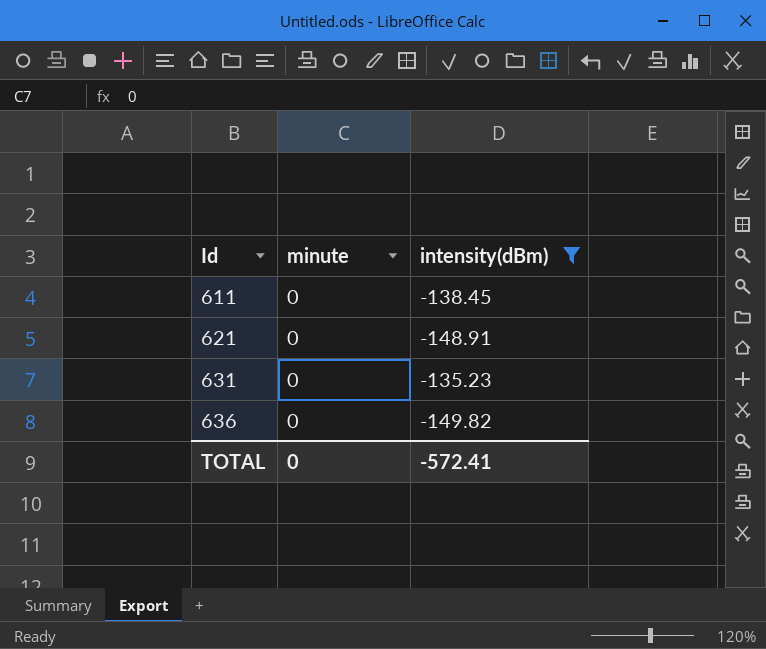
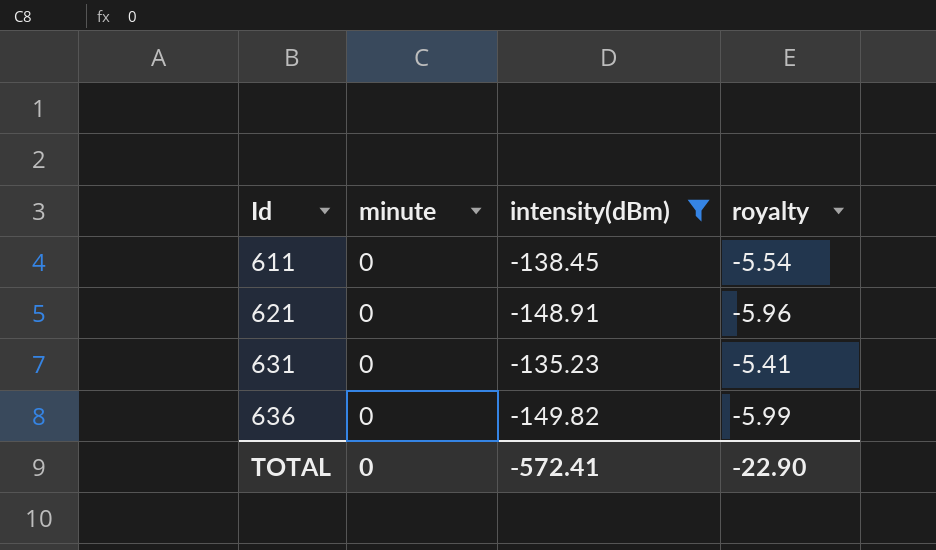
column royalty | formula: none -> [intensity(dBm)] * 0.04

